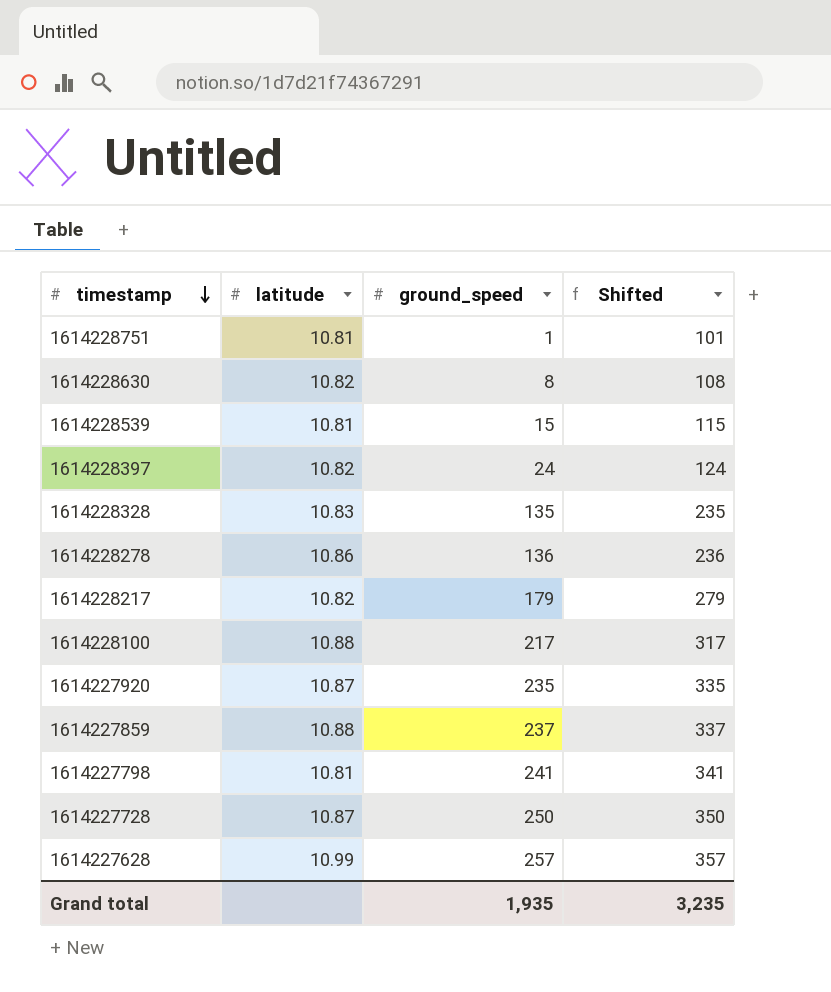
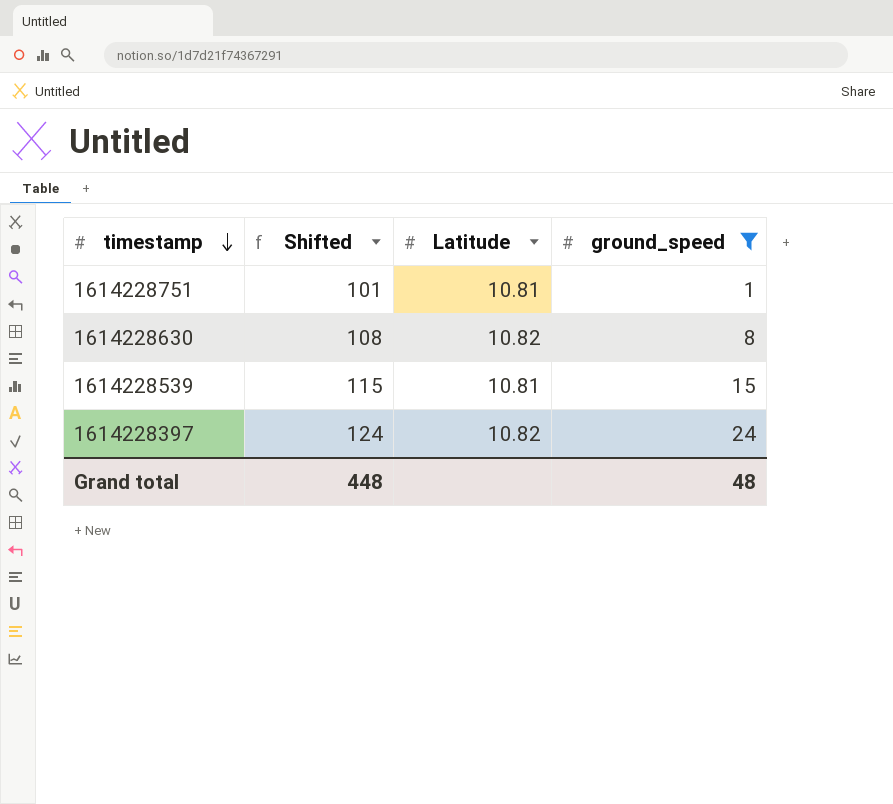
filter: none -> ground_speed <= 24
column Shifted | position: 4 -> 2
column name: latitude -> Latitude
Grand total | Shifted: 3,235 -> 448
Grand total | ground_speed: 1,935 -> 48

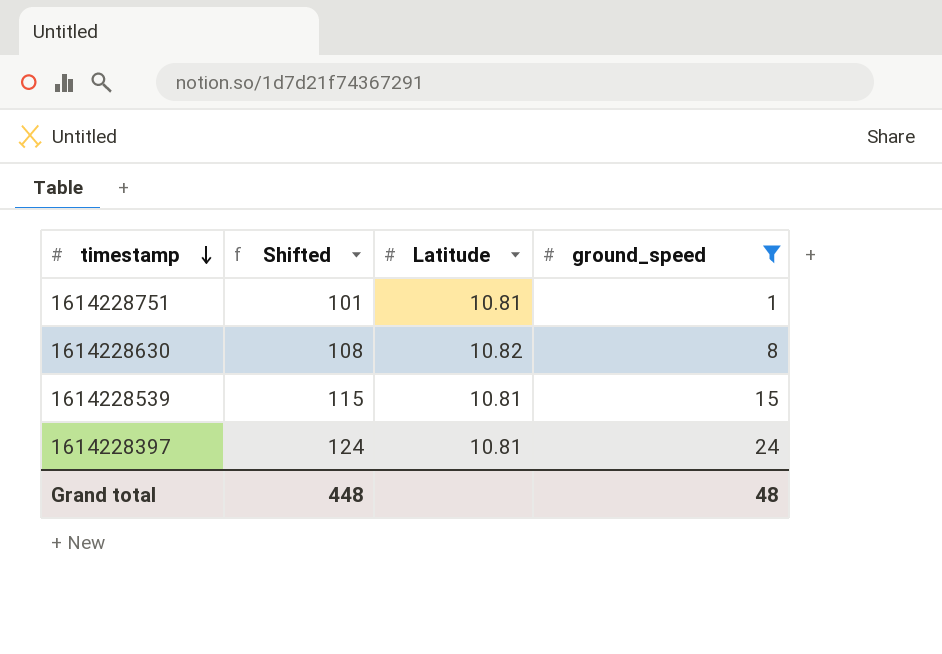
1614228397 | Latitude: 10.82 -> 10.81

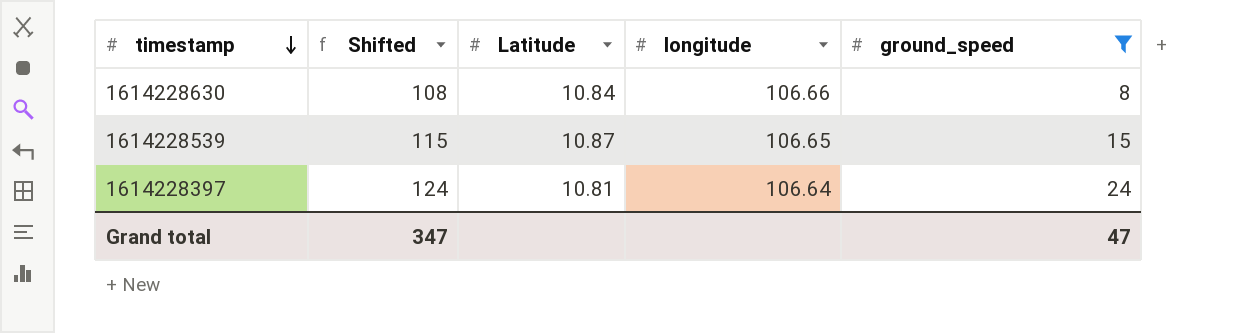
column longitude | position: none -> 4
row 1614228751: 101 | 10.81 | 1 -> none
1614228630 | Latitude: 10.82 -> 10.84
1614228539 | Latitude: 10.81 -> 10.87
Grand total | Shifted: 448 -> 347
Grand total | ground_speed: 48 -> 47

